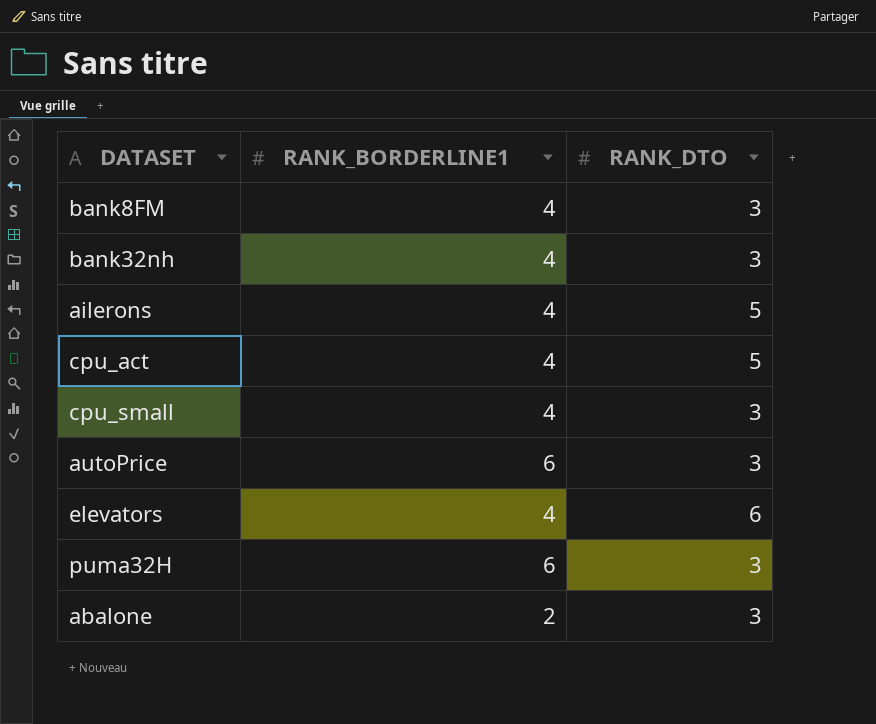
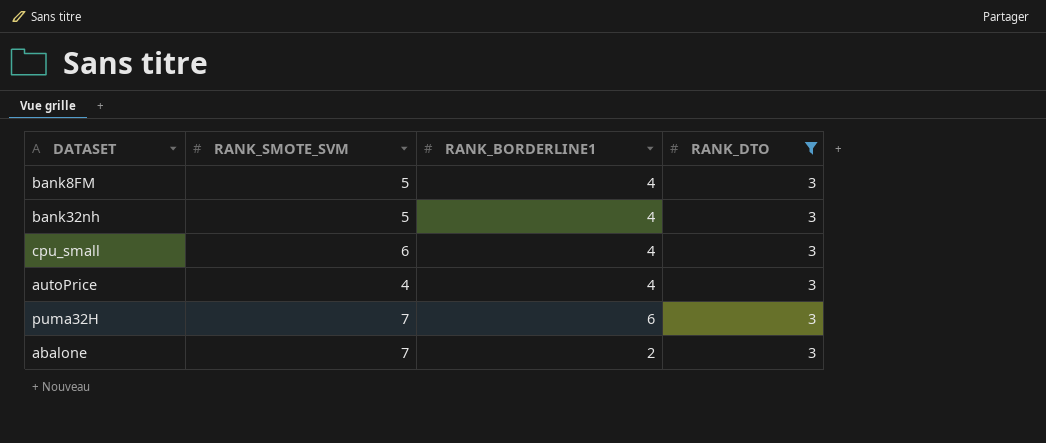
filter: none -> RANK_DTO = 3
column RANK_SMOTE_SVM | position: none -> 2
autoPrice | RANK_BORDERLINE1: 6 -> 4

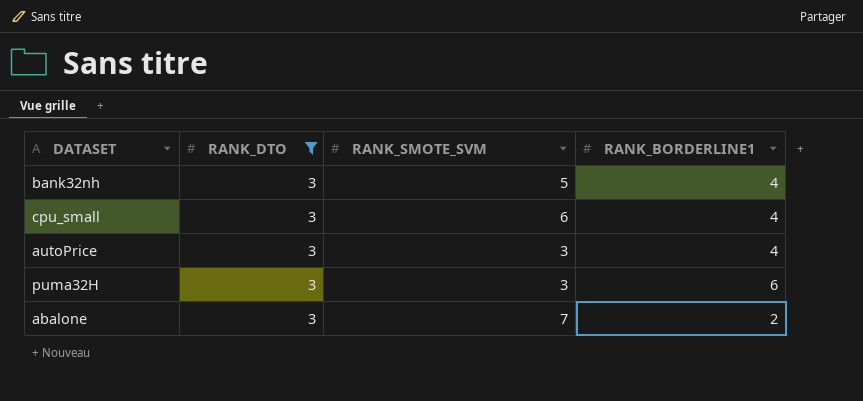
column RANK_DTO | position: 4 -> 2
row bank8FM: 5 | 4 | 3 -> none
autoPrice | RANK_SMOTE_SVM: 4 -> 3
puma32H | RANK_SMOTE_SVM: 7 -> 3

